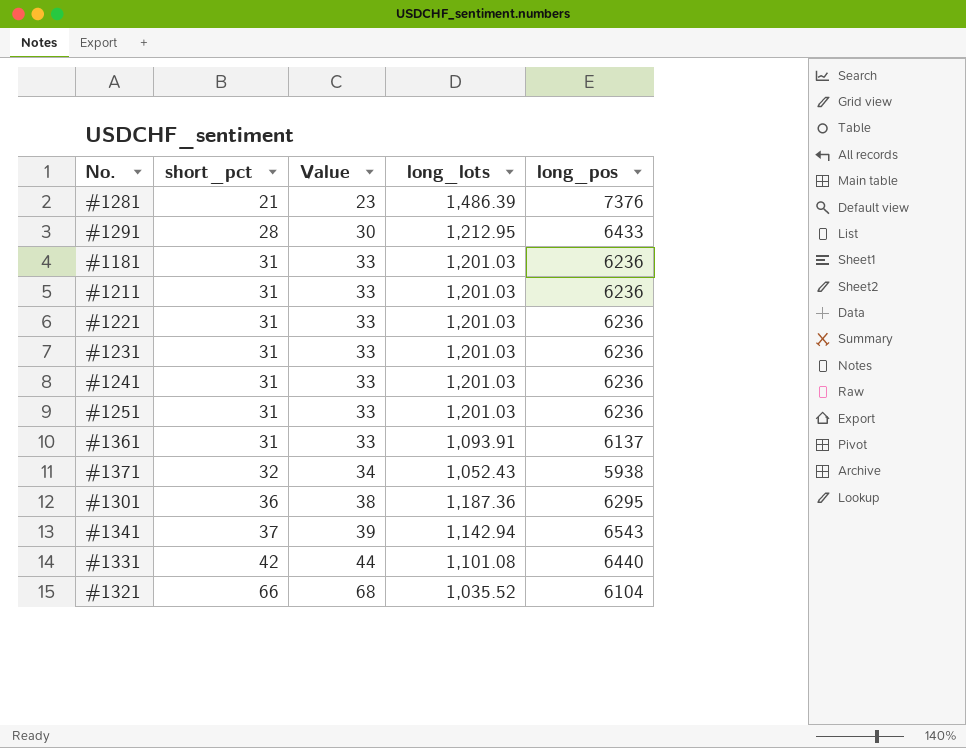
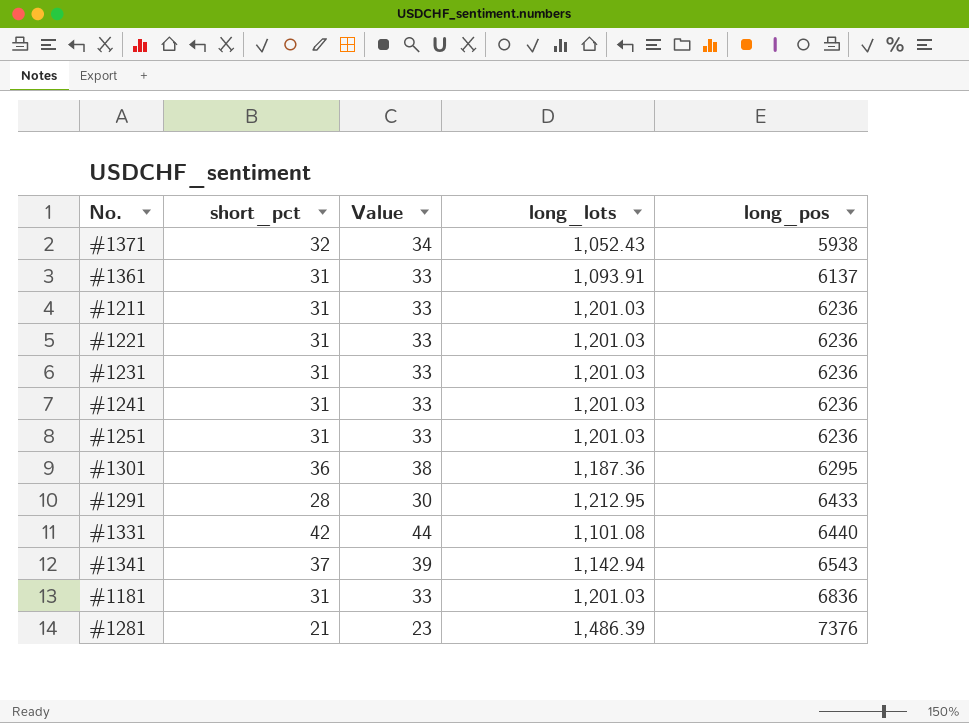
row order: short_pct ascending -> long_pos ascending
row #1321: 66 | 68 | 1,035.52 | 6104 -> none
#1181 | long_pos: 6236 -> 6836

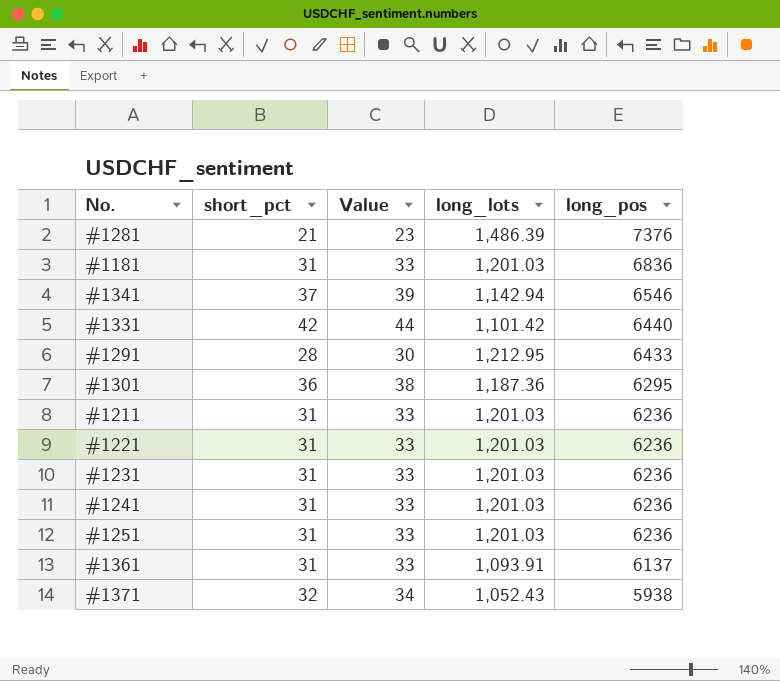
row order: long_pos ascending -> long_pos descending
#1341 | long_pos: 6543 -> 6546
#1331 | long_lots: 1,101.08 -> 1,101.42

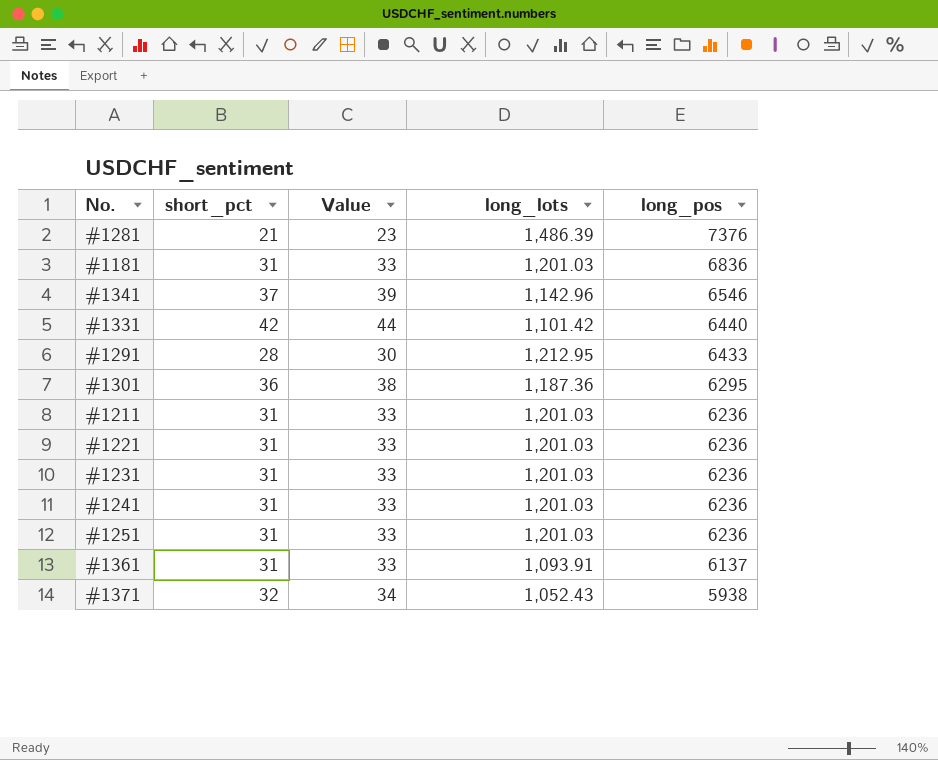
#1341 | long_lots: 1,142.94 -> 1,142.96

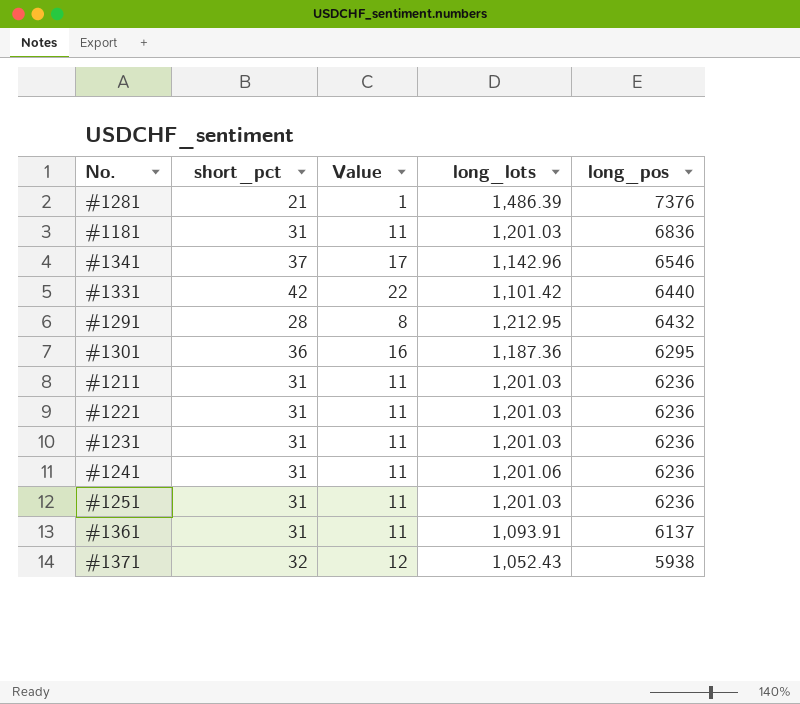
column Value | formula: [short_pct] + 2 -> [short_pct] - 20
#1291 | long_pos: 6433 -> 6432
#1241 | long_lots: 1,201.03 -> 1,201.06

